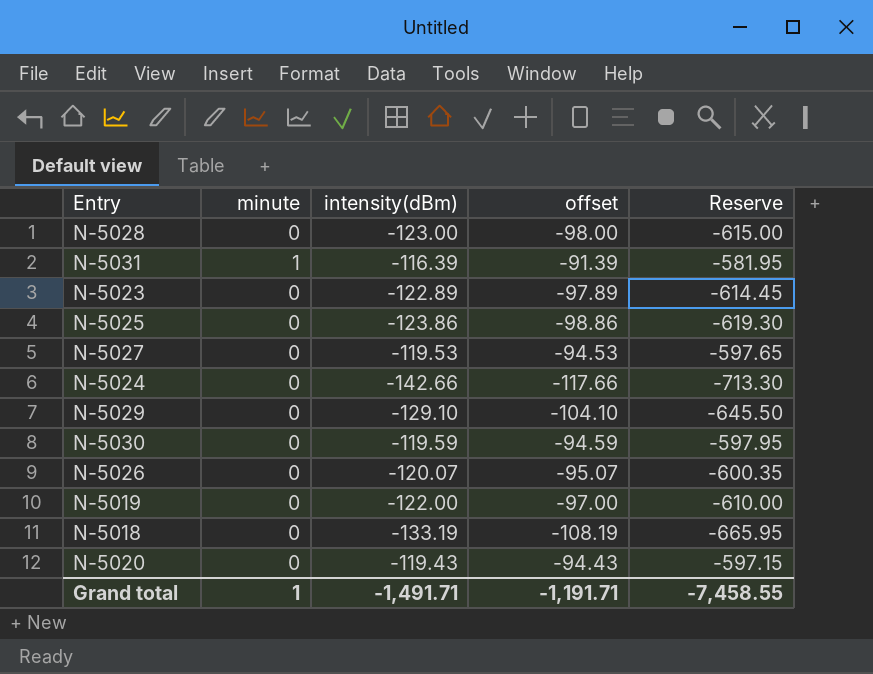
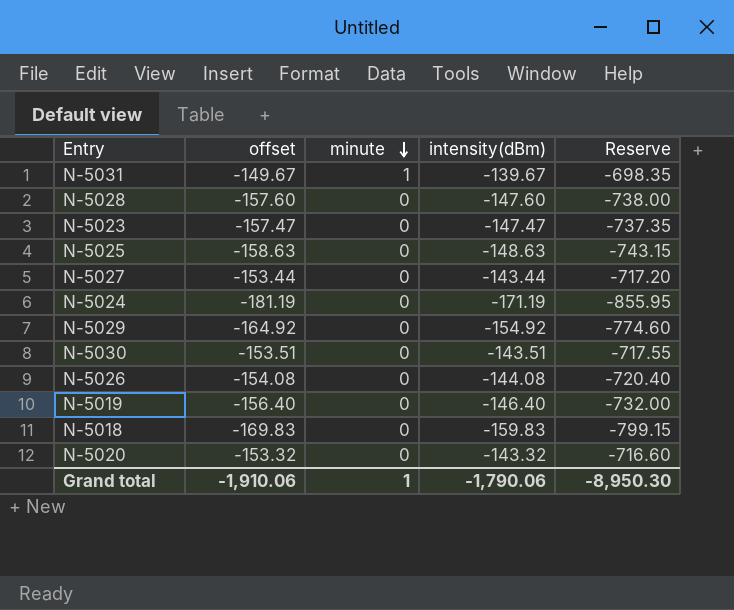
row order: none -> minute descending
column offset | formula: [intensity(dBm)] + 25 -> [intensity(dBm)] - 10
column offset | position: 4 -> 2
N-5031 | intensity(dBm): -116.39 -> -139.67
N-5031 | Reserve: -581.95 -> -698.35
N-5028 | intensity(dBm): -123.00 -> -147.60
N-5028 | Reserve: -615.00 -> -738.00
N-5023 | intensity(dBm): -122.89 -> -147.47
N-5023 | Reserve: -614.45 -> -737.35
N-5025 | intensity(dBm): -123.86 -> -148.63
N-5025 | Reserve: -619.30 -> -743.15
N-5027 | intensity(dBm): -119.53 -> -143.44
N-5027 | Reserve: -597.65 -> -717.20
N-5024 | intensity(dBm): -142.66 -> -171.19
N-5024 | Reserve: -713.30 -> -855.95
N-5029 | intensity(dBm): -129.10 -> -154.92
N-5029 | Reserve: -645.50 -> -774.60
N-5030 | intensity(dBm): -119.59 -> -143.51
N-5030 | Reserve: -597.95 -> -717.55
N-5026 | intensity(dBm): -120.07 -> -144.08
N-5026 | Reserve: -600.35 -> -720.40
N-5019 | intensity(dBm): -122.00 -> -146.40
N-5019 | Reserve: -610.00 -> -732.00
N-5018 | intensity(dBm): -133.19 -> -159.83
N-5018 | Reserve: -665.95 -> -799.15
N-5020 | intensity(dBm): -119.43 -> -143.32
N-5020 | Reserve: -597.15 -> -716.60
Grand total | offset: -1,191.71 -> -1,910.06
Grand total | intensity(dBm): -1,491.71 -> -1,790.06
Grand total | Reserve: -7,458.55 -> -8,950.30

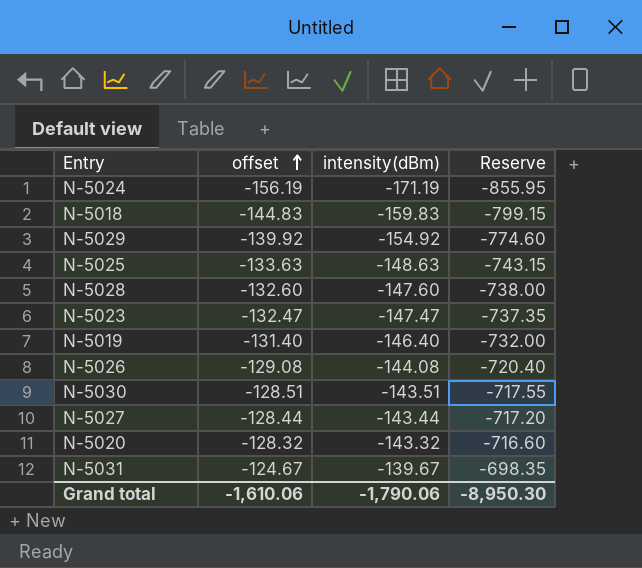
row order: minute descending -> offset ascending
column minute | position: 3 -> none
column offset | formula: [intensity(dBm)] - 10 -> [intensity(dBm)] + 15
Grand total | offset: -1,910.06 -> -1,610.06

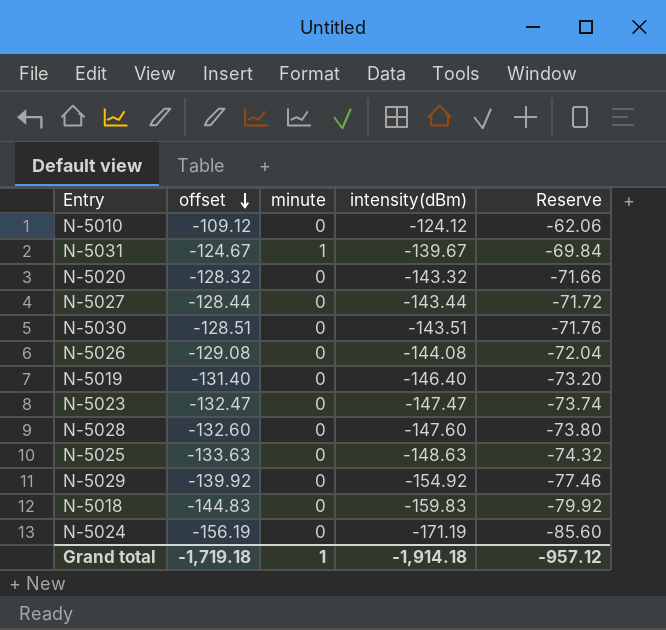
row order: offset ascending -> offset descending
column minute | position: none -> 3
column Reserve | formula: [intensity(dBm)] * 5 -> [intensity(dBm)] * 0.5
row N-5010: none -> -109.12 | 0 | -124.12 | -62.06
Grand total | offset: -1,610.06 -> -1,719.18
Grand total | intensity(dBm): -1,790.06 -> -1,914.18
Grand total | Reserve: -8,950.30 -> -957.12

